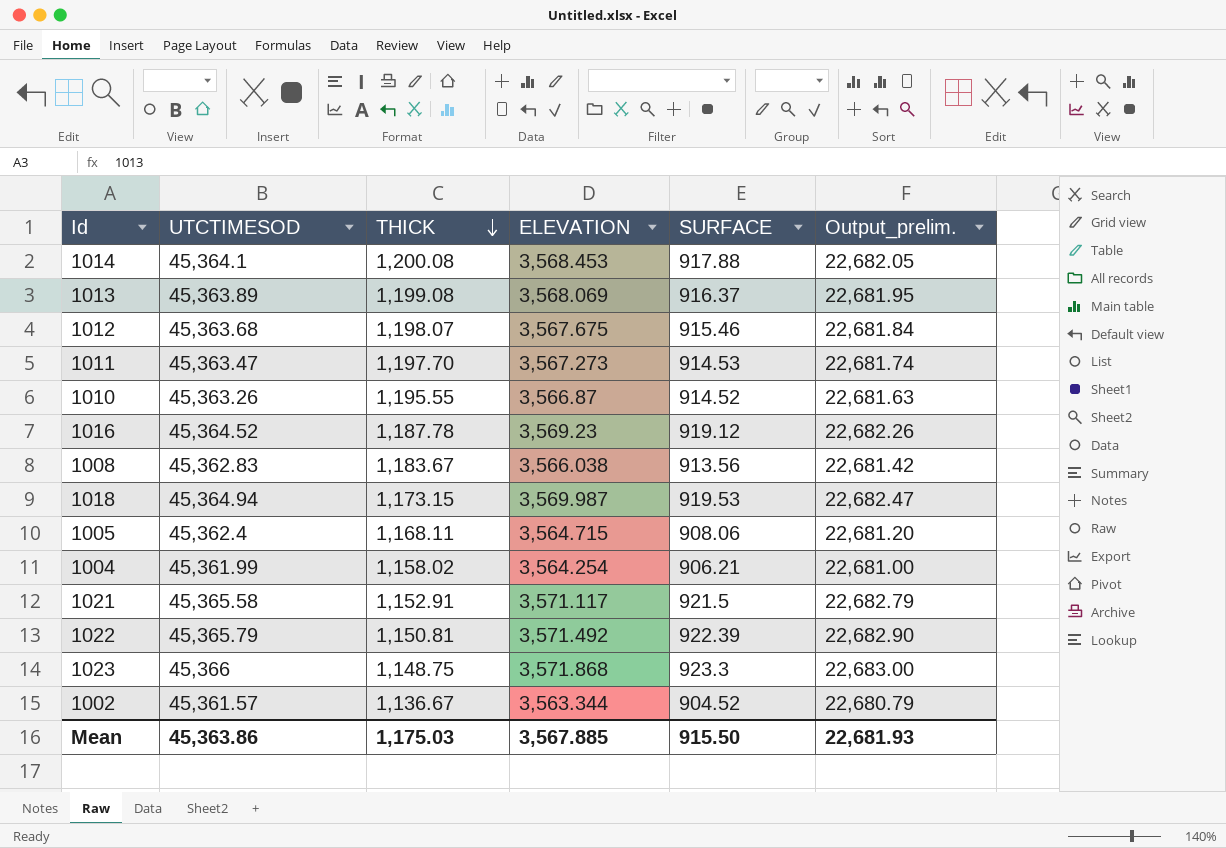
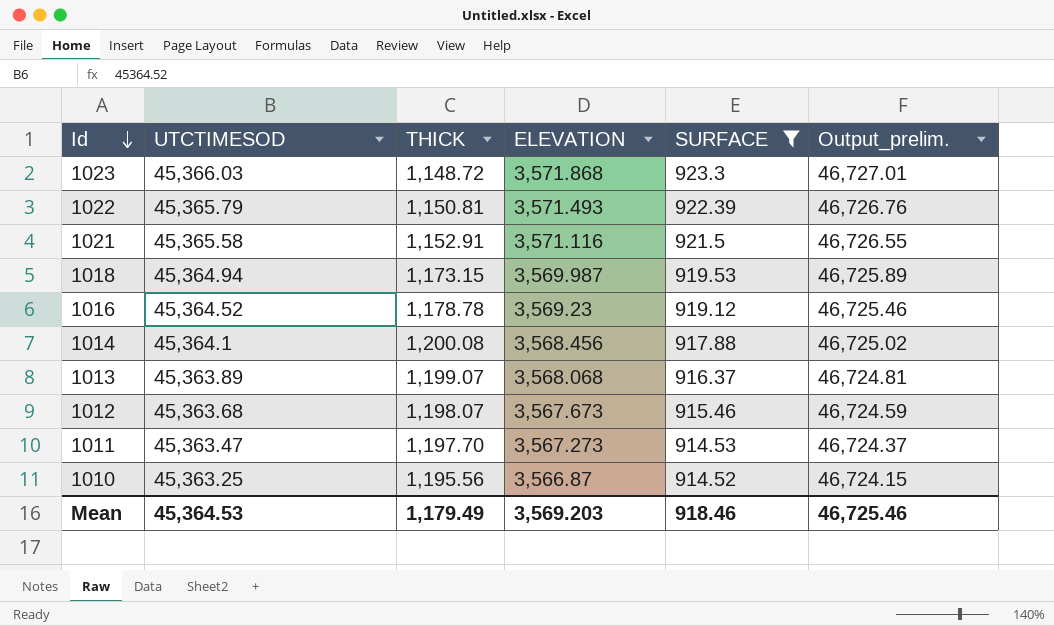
filter: none -> SURFACE >= 914.52
row order: THICK descending -> Id descending
column Output_prelim. | formula: [UTCTIMESOD] * 0.5 -> [UTCTIMESOD] * 1.03
1023 | UTCTIMESOD: 45,366 -> 45,366.03
1023 | THICK: 1,148.75 -> 1,148.72
1022 | ELEVATION: 3,571.492 -> 3,571.493
1021 | ELEVATION: 3,571.117 -> 3,571.116
1016 | THICK: 1,187.78 -> 1,178.78
1014 | ELEVATION: 3,568.453 -> 3,568.456
1013 | THICK: 1,199.08 -> 1,199.07
1013 | ELEVATION: 3,568.069 -> 3,568.068
1012 | ELEVATION: 3,567.675 -> 3,567.673
1010 | UTCTIMESOD: 45,363.26 -> 45,363.25
1010 | THICK: 1,195.55 -> 1,195.56
Mean | UTCTIMESOD: 45,363.86 -> 45,364.53
Mean | THICK: 1,175.03 -> 1,179.49
Mean | ELEVATION: 3,567.885 -> 3,569.203
Mean | SURFACE: 915.50 -> 918.46
Mean | Output_prelim.: 22,681.93 -> 46,725.46

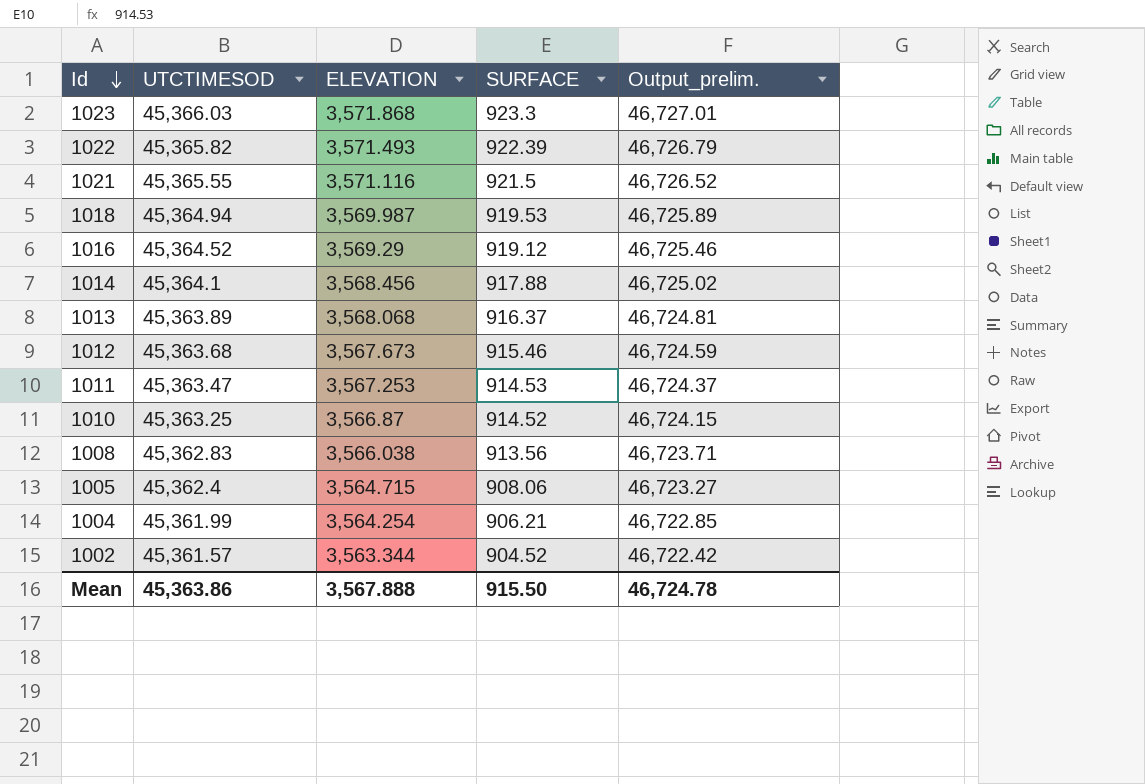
filter: SURFACE >= 914.52 -> none
column THICK | position: 3 -> none
1022 | UTCTIMESOD: 45,365.79 -> 45,365.82
1022 | Output_prelim.: 46,726.76 -> 46,726.79
1021 | UTCTIMESOD: 45,365.58 -> 45,365.55
1021 | Output_prelim.: 46,726.55 -> 46,726.52
1016 | ELEVATION: 3,569.23 -> 3,569.29
1011 | ELEVATION: 3,567.273 -> 3,567.253
Mean | UTCTIMESOD: 45,364.53 -> 45,363.86
Mean | ELEVATION: 3,569.203 -> 3,567.888
Mean | SURFACE: 918.46 -> 915.50
Mean | Output_prelim.: 46,725.46 -> 46,724.78

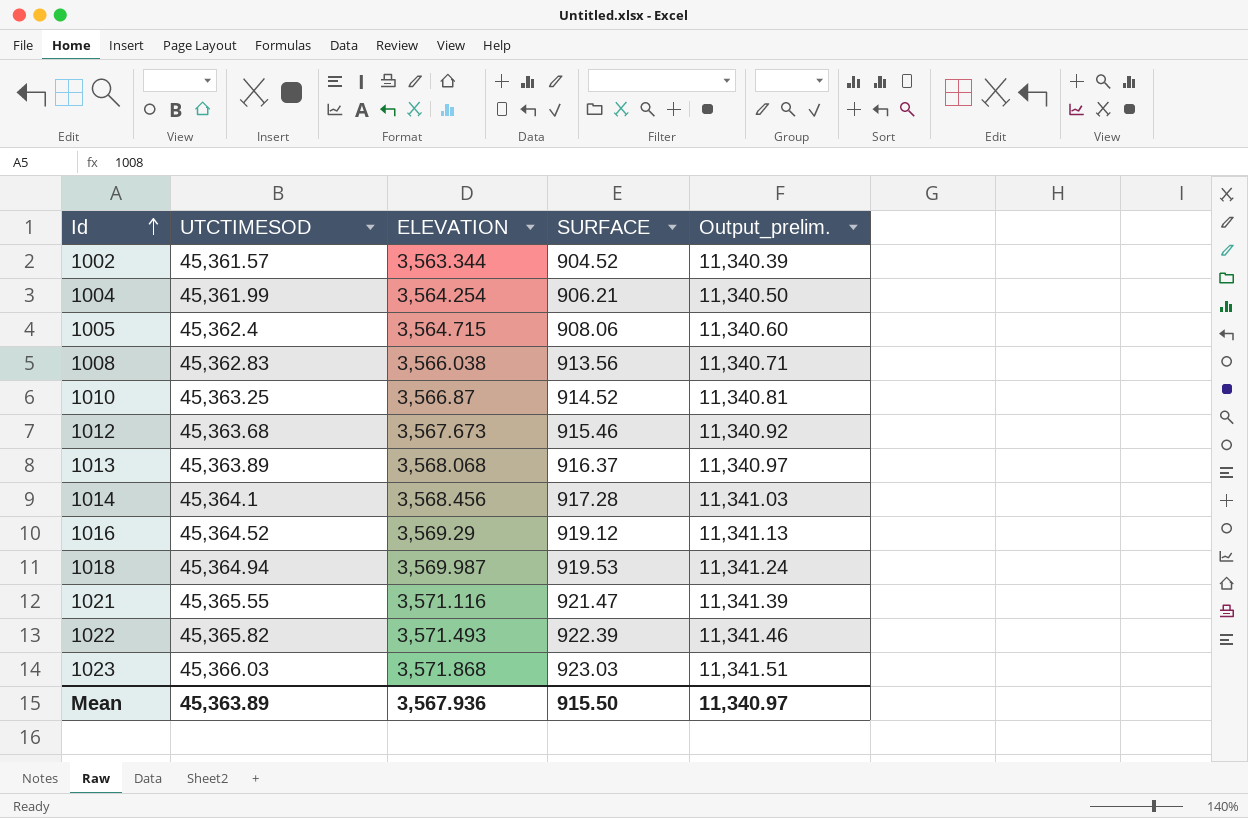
row order: Id descending -> Id ascending
column Output_prelim. | formula: [UTCTIMESOD] * 1.03 -> [UTCTIMESOD] * 0.25
row 1011: 45,363.47 | 3,567.253 | 914.53 | 46,724.37 -> none
1014 | SURFACE: 917.88 -> 917.28
1021 | SURFACE: 921.5 -> 921.47
1023 | SURFACE: 923.3 -> 923.03
Mean | UTCTIMESOD: 45,363.86 -> 45,363.89
Mean | ELEVATION: 3,567.888 -> 3,567.936
Mean | Output_prelim.: 46,724.78 -> 11,340.97

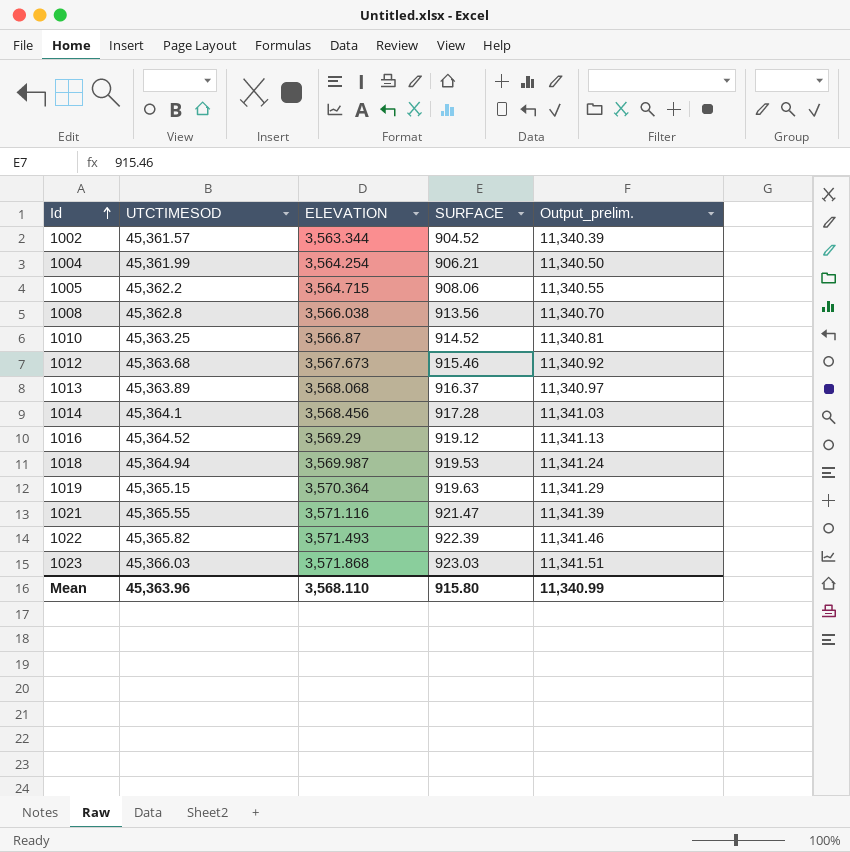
1005 | UTCTIMESOD: 45,362.4 -> 45,362.2
1005 | Output_prelim.: 11,340.60 -> 11,340.55
1008 | UTCTIMESOD: 45,362.83 -> 45,362.8
1008 | Output_prelim.: 11,340.71 -> 11,340.70
row 1019: none -> 45,365.15 | 3,570.364 | 919.63 | 11,341.29
Mean | UTCTIMESOD: 45,363.89 -> 45,363.96
Mean | ELEVATION: 3,567.936 -> 3,568.110
Mean | SURFACE: 915.50 -> 915.80
Mean | Output_prelim.: 11,340.97 -> 11,340.99

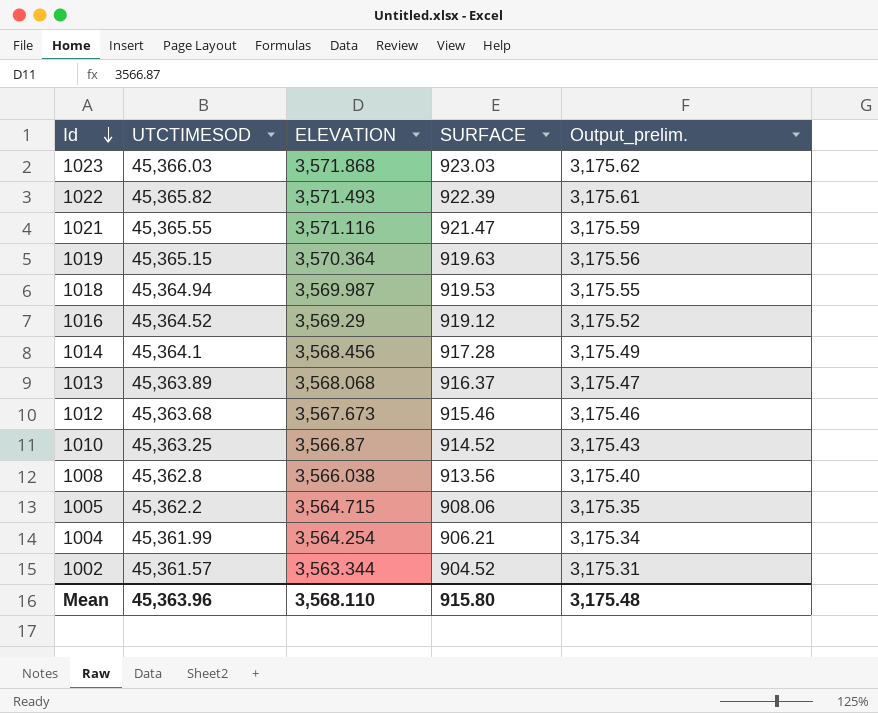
row order: Id ascending -> Id descending
column Output_prelim. | formula: [UTCTIMESOD] * 0.25 -> [UTCTIMESOD] * 0.07
Mean | Output_prelim.: 11,340.99 -> 3,175.48

